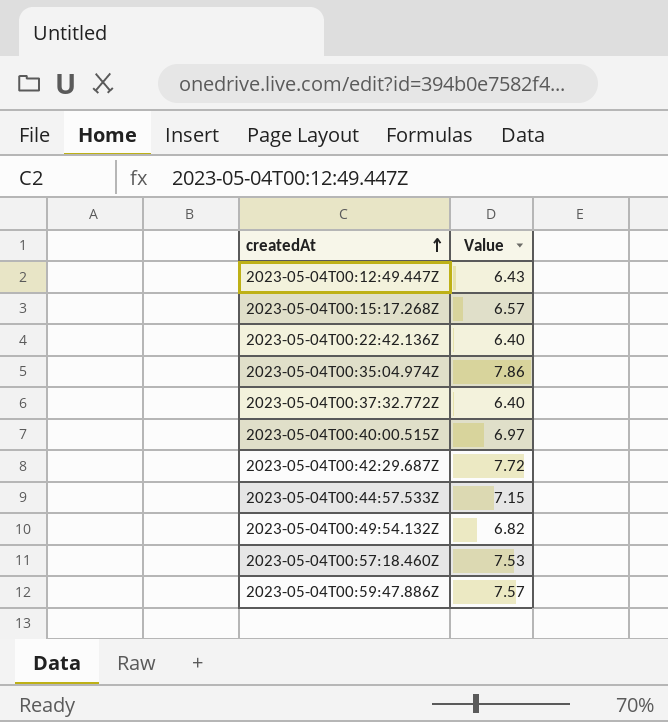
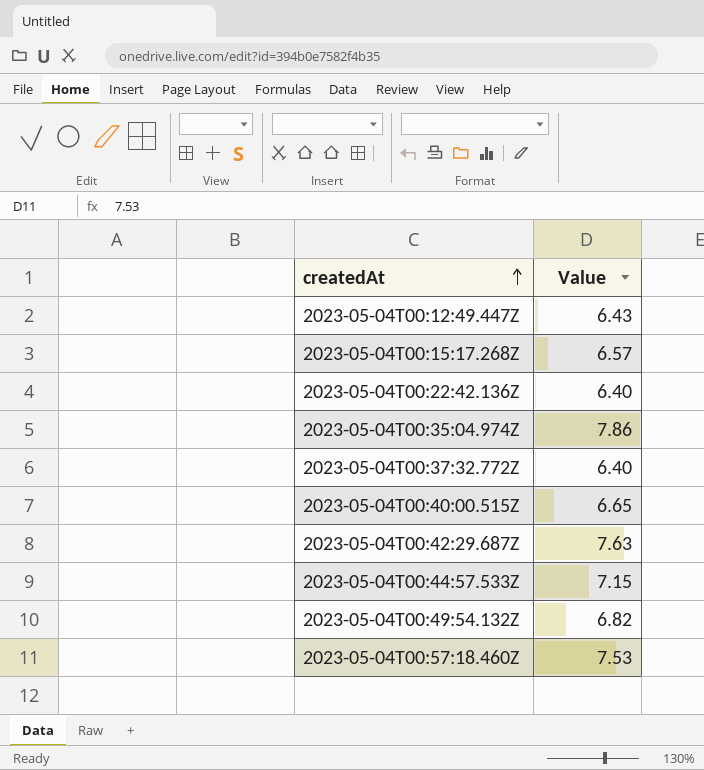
row 2023-05-04T00:59:47.886Z: 7.57 -> none
2023-05-04T00:40:00.515Z | Value: 6.97 -> 6.65
2023-05-04T00:42:29.687Z | Value: 7.72 -> 7.63

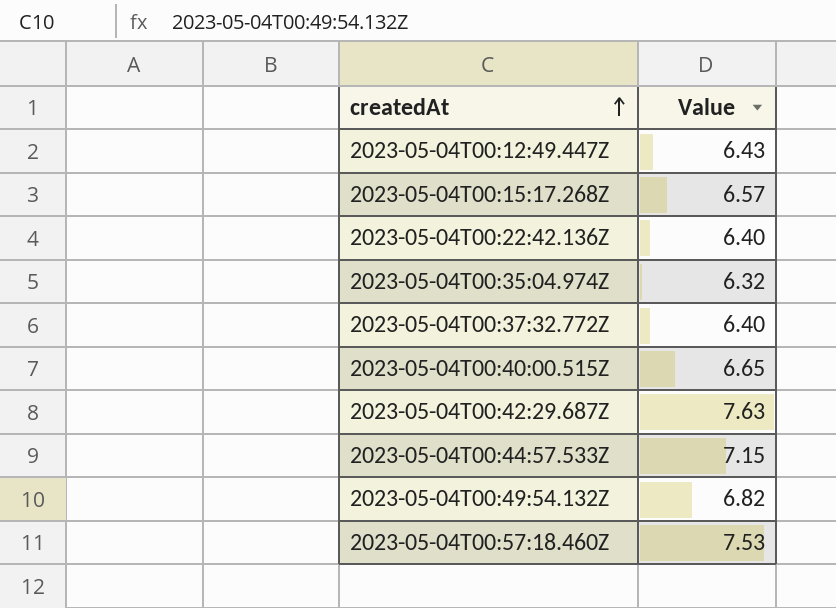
2023-05-04T00:35:04.974Z | Value: 7.86 -> 6.32

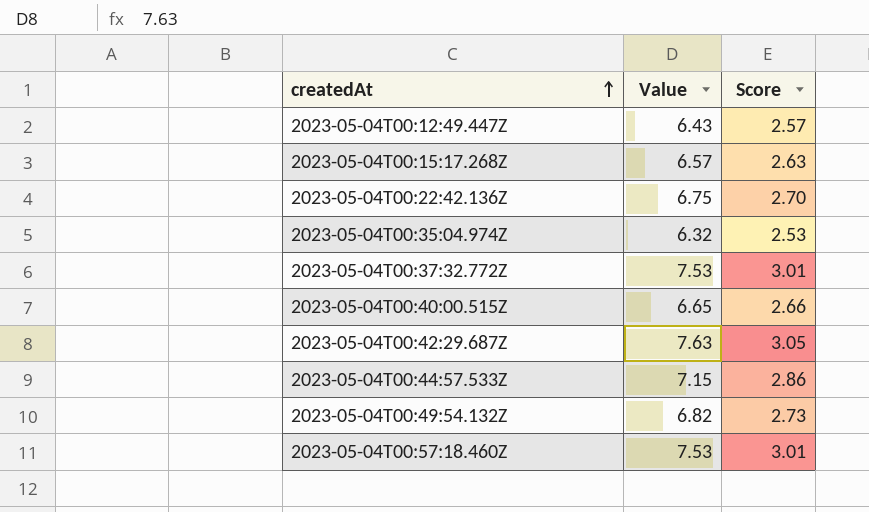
column Score | formula: none -> [Value] * 0.4
2023-05-04T00:22:42.136Z | Value: 6.40 -> 6.75
2023-05-04T00:37:32.772Z | Value: 6.40 -> 7.53

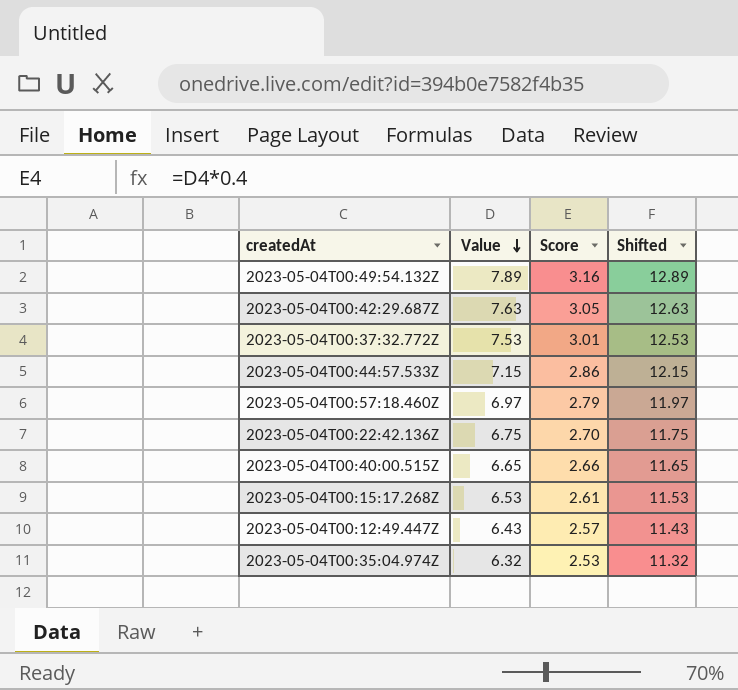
row order: createdAt ascending -> Value descending
column Shifted | formula: none -> [Value] + 5
2023-05-04T00:49:54.132Z | Value: 6.82 -> 7.89
2023-05-04T00:49:54.132Z | Score: 2.73 -> 3.16
2023-05-04T00:57:18.460Z | Value: 7.53 -> 6.97
2023-05-04T00:57:18.460Z | Score: 3.01 -> 2.79
2023-05-04T00:15:17.268Z | Value: 6.57 -> 6.53
2023-05-04T00:15:17.268Z | Score: 2.63 -> 2.61

